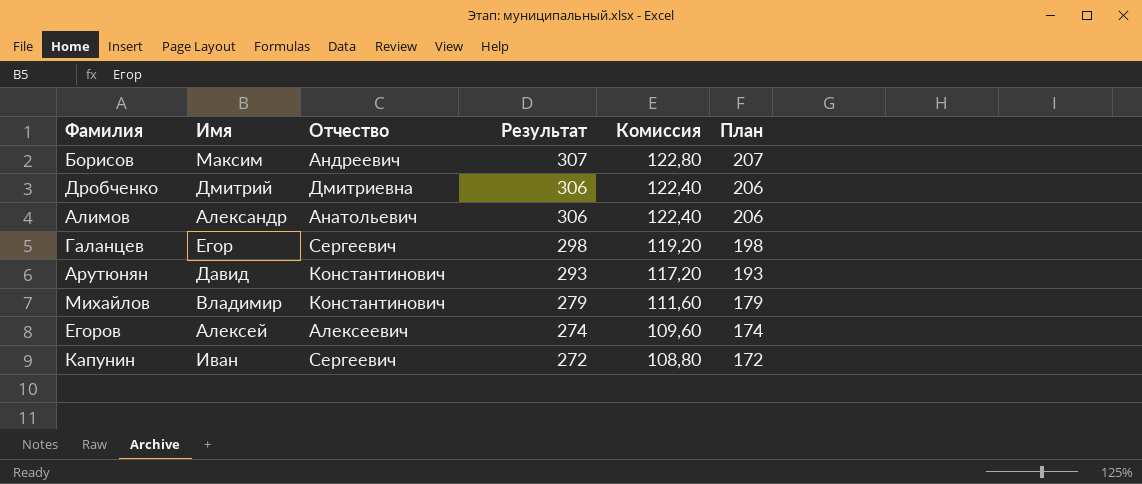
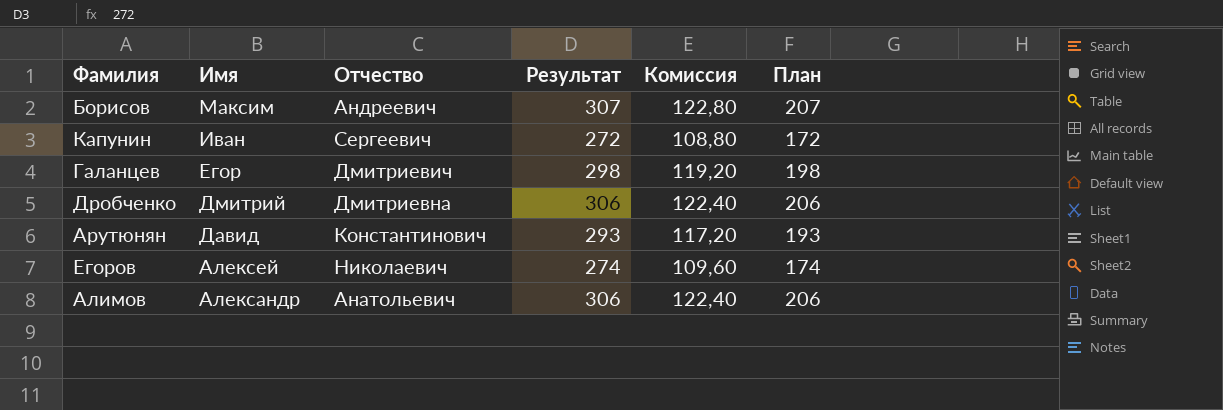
row order: Результат descending -> Имя descending
row Михайлов: Владимир | Константинович | 279 | 111,60 | 179 -> none
Галанцев | Отчество: Сергеевич -> Дмитриевич
Егоров | Отчество: Алексеевич -> Николаевич

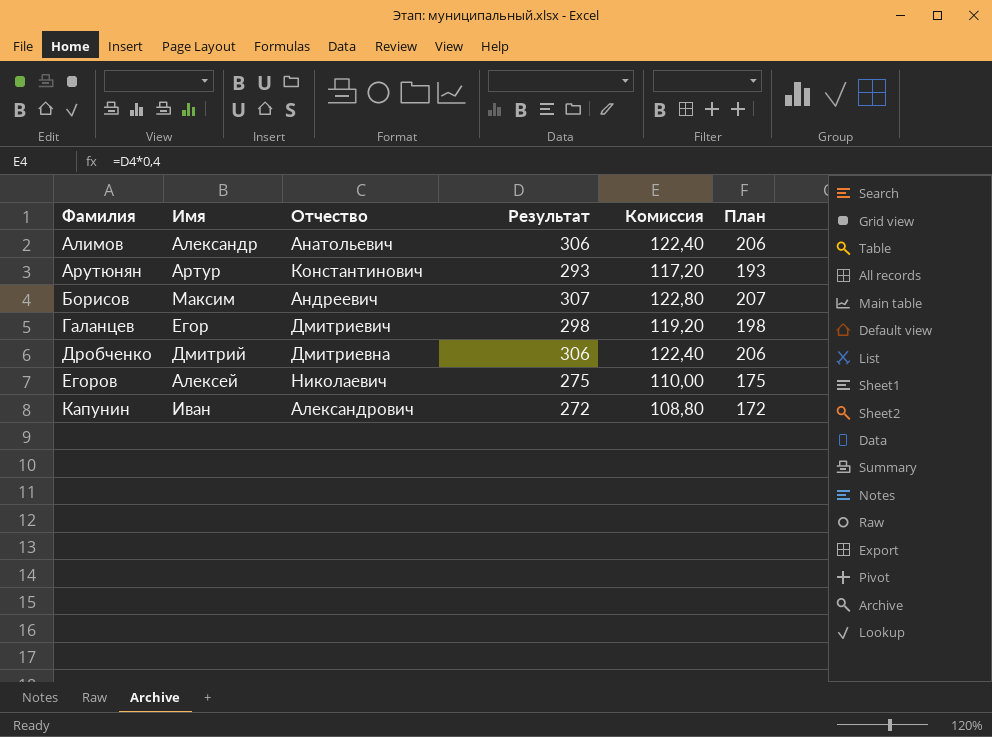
row order: Имя descending -> Фамилия ascending
Арутюнян | Имя: Давид -> Артур
Егоров | Результат: 274 -> 275
Егоров | Комиссия: 109,60 -> 110,00
Егоров | План: 174 -> 175
Капунин | Отчество: Сергеевич -> Александрович

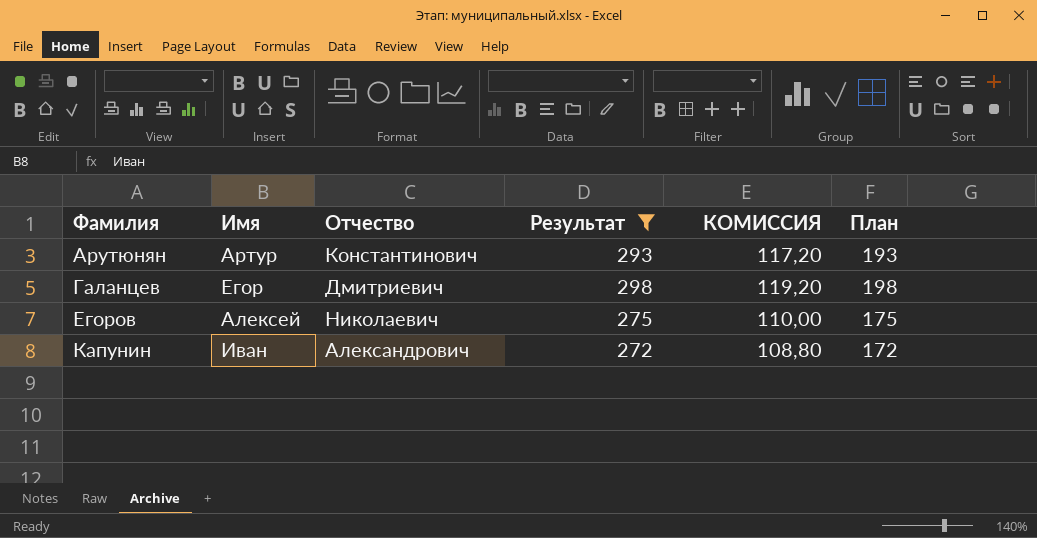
filter: none -> Результат <= 298
column name: Комиссия -> КОМИССИЯ

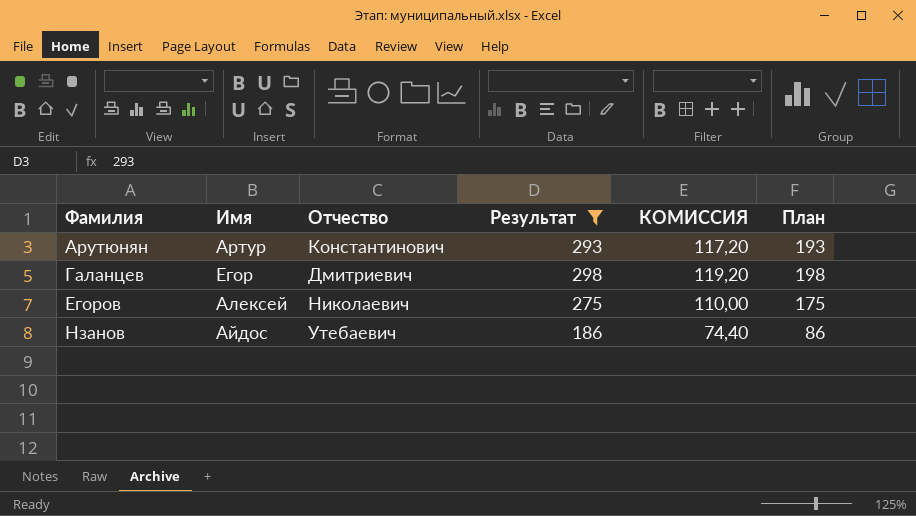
row Капунин: Иван | Александрович | 272 | 108,80 | 172 -> none
row Нзанов: none -> Айдос | Утебаевич | 186 | 74,40 | 86

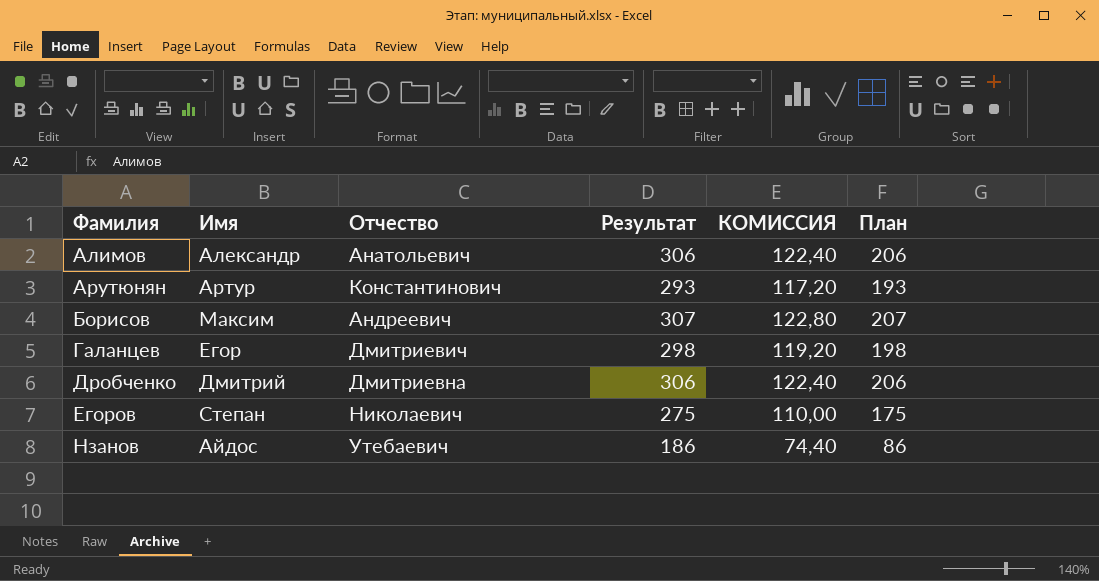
filter: Результат <= 298 -> none
Егоров | Имя: Алексей -> Степан

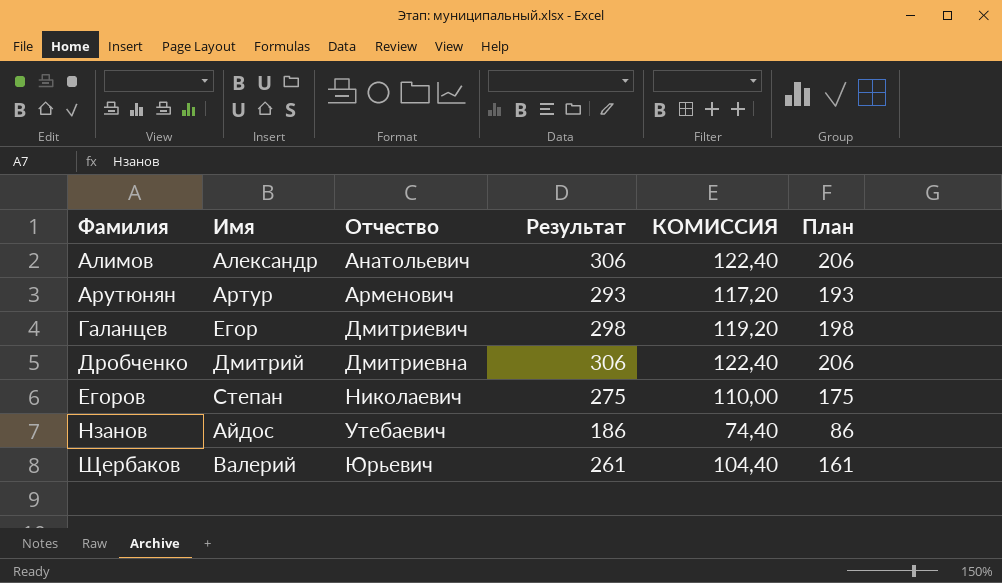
row Борисов: Максим | Андреевич | 307 | 122,80 | 207 -> none
Арутюнян | Отчество: Константинович -> Арменович
row Щербаков: none -> Валерий | Юрьевич | 261 | 104,40 | 161

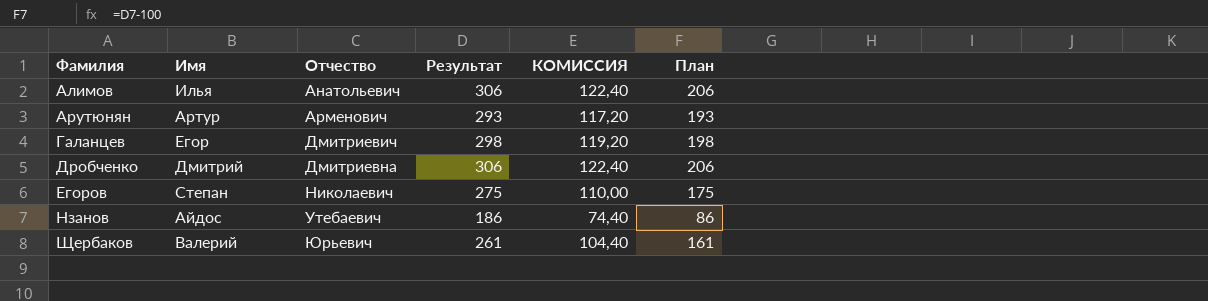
Алимов | Имя: Александр -> Илья

